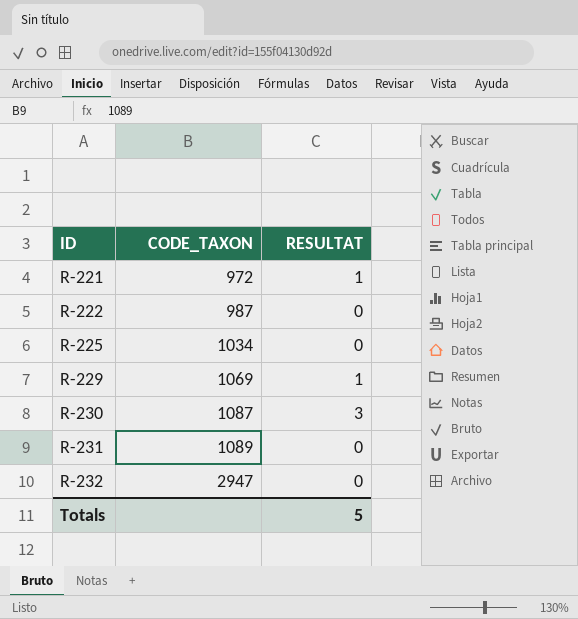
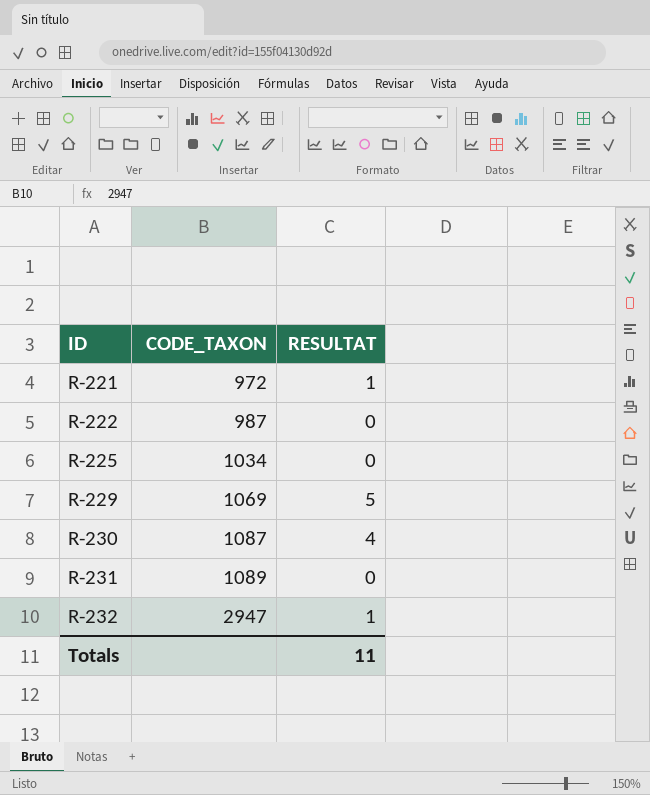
R-229 | RESULTAT: 1 -> 5
R-230 | RESULTAT: 3 -> 4
R-232 | RESULTAT: 0 -> 1
Totals | RESULTAT: 5 -> 11

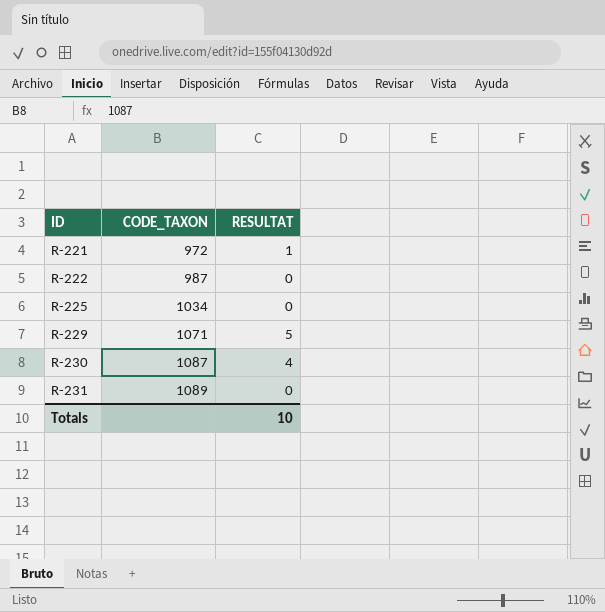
row R-232: 2947 | 1 -> none
R-229 | CODE_TAXON: 1069 -> 1071
Totals | RESULTAT: 11 -> 10

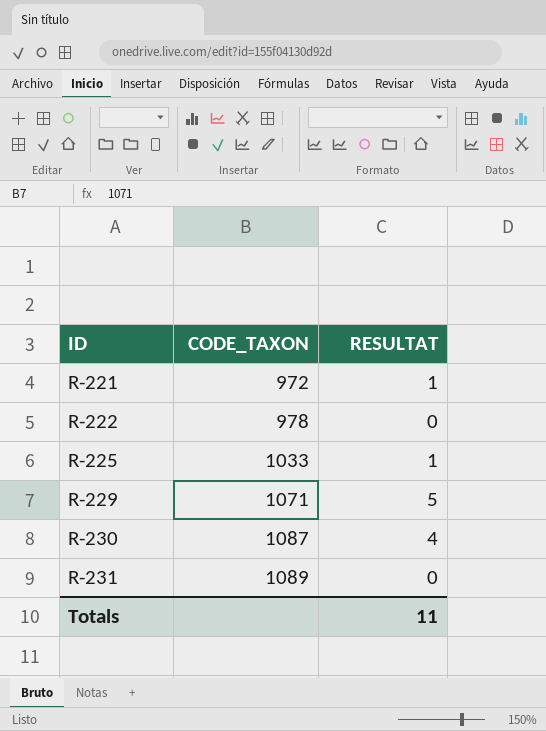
R-222 | CODE_TAXON: 987 -> 978
R-225 | CODE_TAXON: 1034 -> 1033
R-225 | RESULTAT: 0 -> 1
Totals | RESULTAT: 10 -> 11

